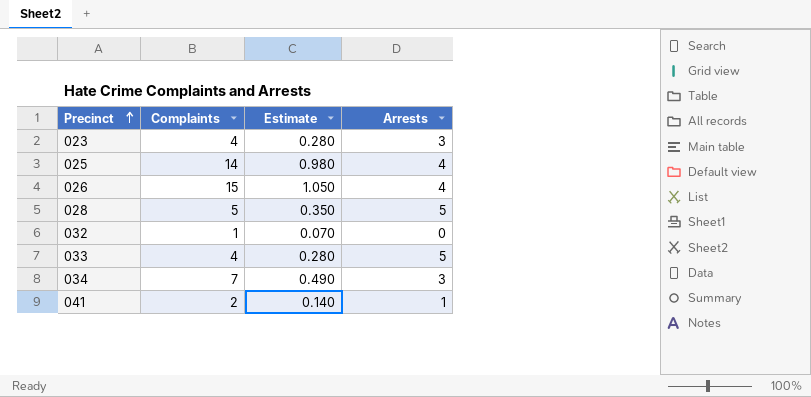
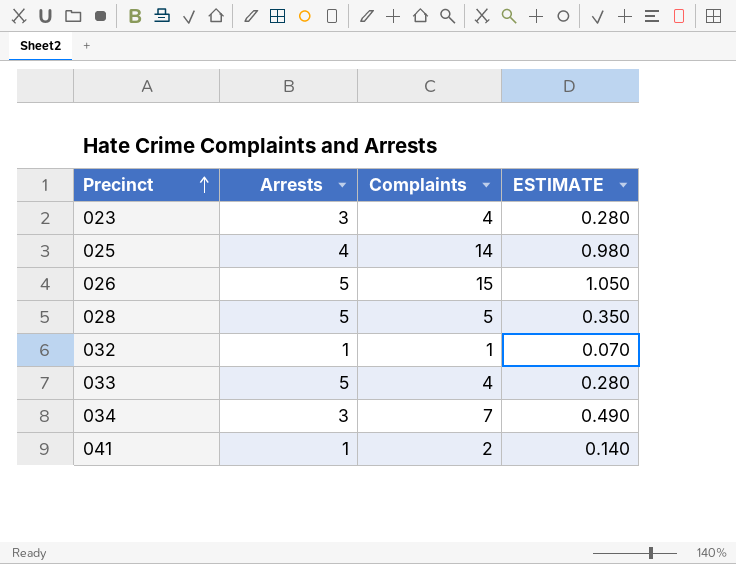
column Arrests | position: 4 -> 2
column name: Estimate -> ESTIMATE
026 | Arrests: 4 -> 5
032 | Arrests: 0 -> 1

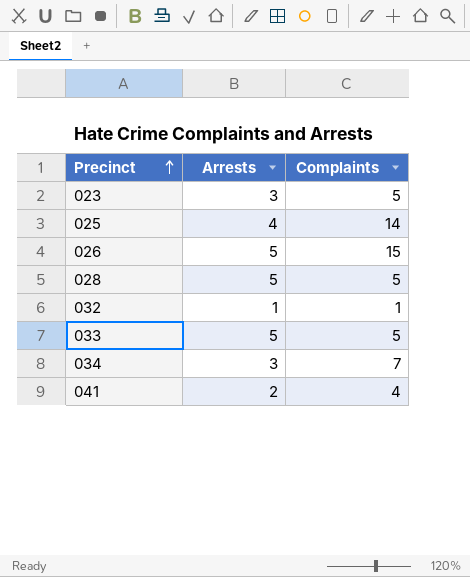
column ESTIMATE | formula: [Complaints] * 0.07 -> none
023 | Complaints: 4 -> 5
033 | Complaints: 4 -> 5
041 | Arrests: 1 -> 2
041 | Complaints: 2 -> 4

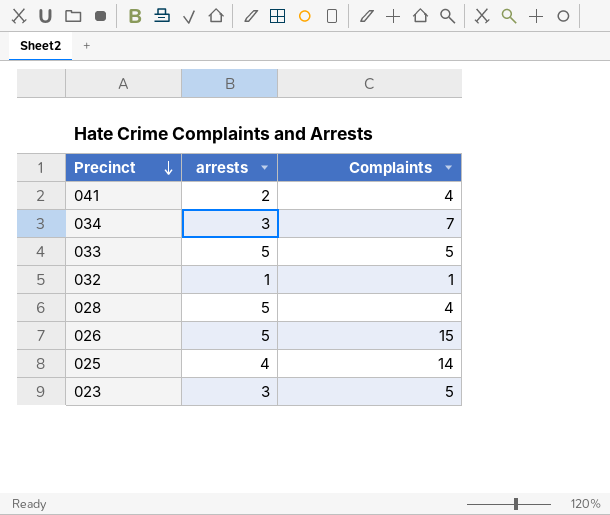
row order: Precinct ascending -> Precinct descending
column name: Arrests -> arrests
028 | Complaints: 5 -> 4

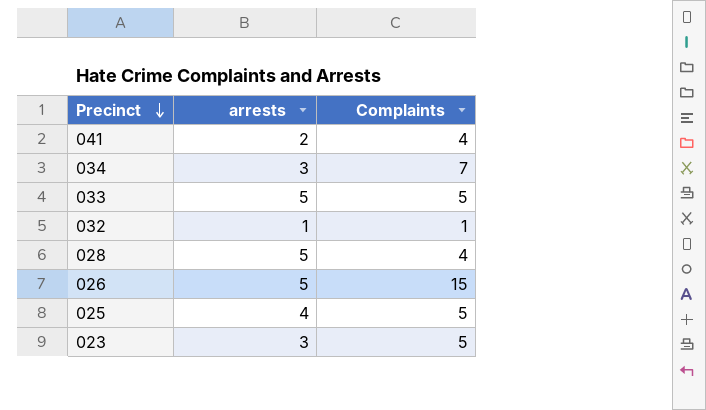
025 | Complaints: 14 -> 5

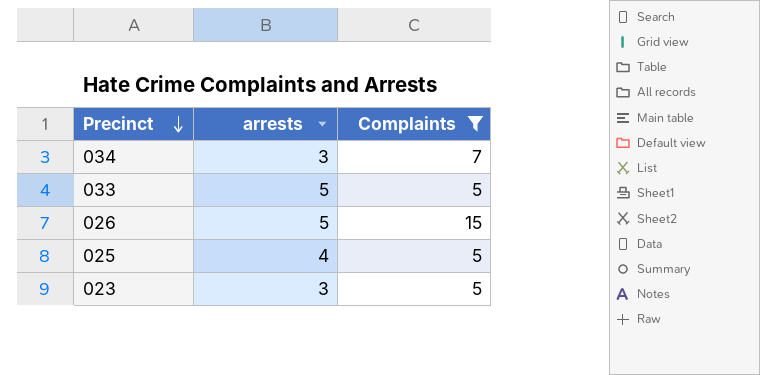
filter: none -> Complaints >= 5

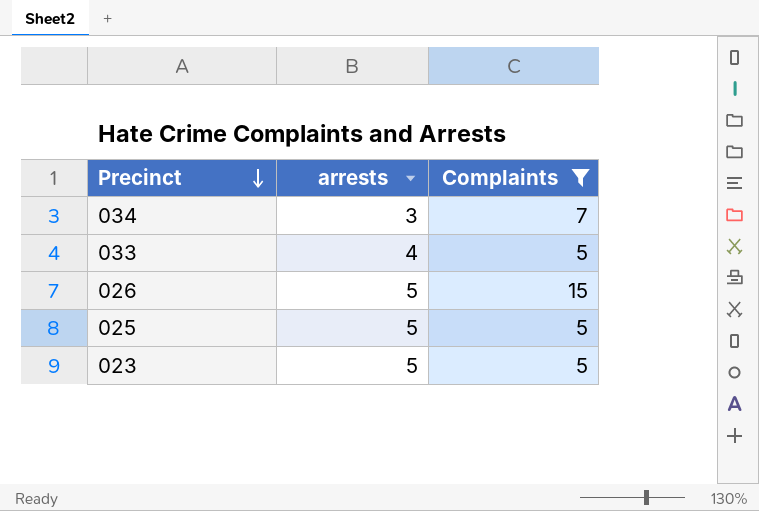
033 | arrests: 5 -> 4
025 | arrests: 4 -> 5
023 | arrests: 3 -> 5

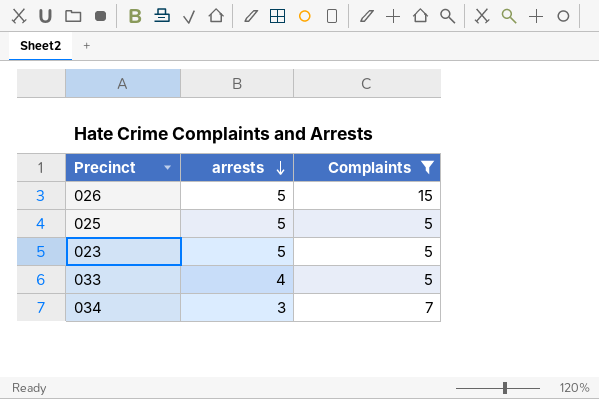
row order: Precinct descending -> arrests descending

